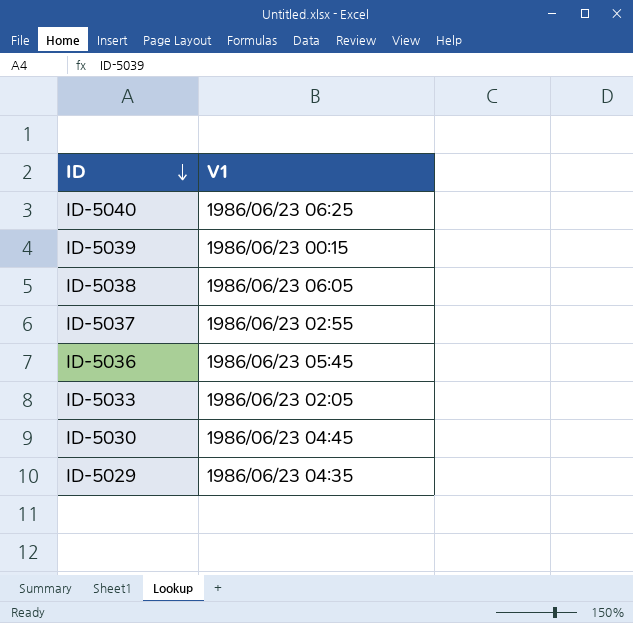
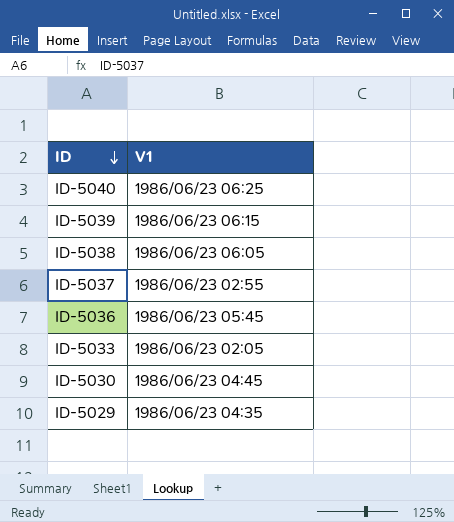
ID-5039 | V1: 1986/06/23 00:15 -> 1986/06/23 06:15

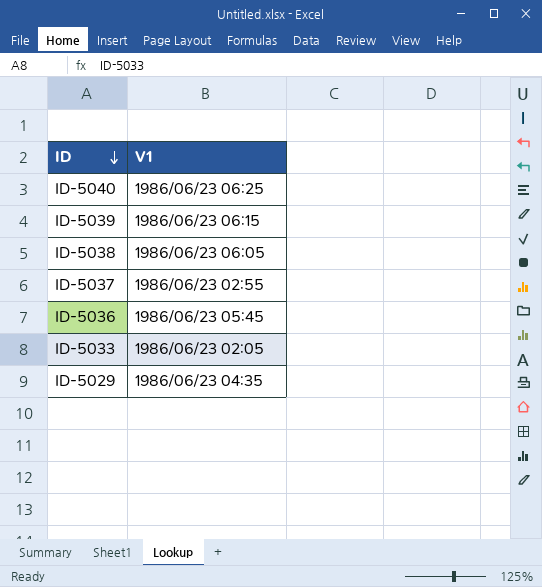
row ID-5030: 1986/06/23 04:45 -> none

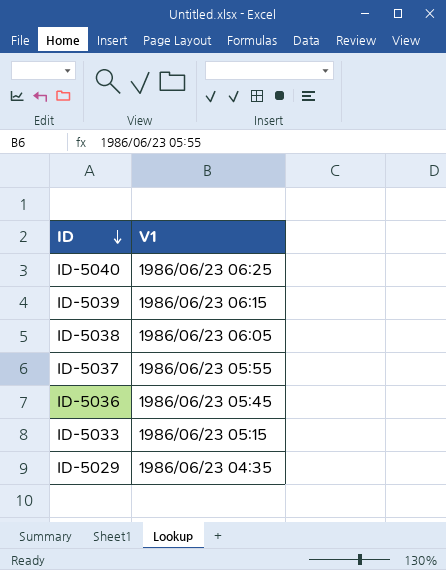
ID-5037 | V1: 1986/06/23 02:55 -> 1986/06/23 05:55
ID-5033 | V1: 1986/06/23 02:05 -> 1986/06/23 05:15

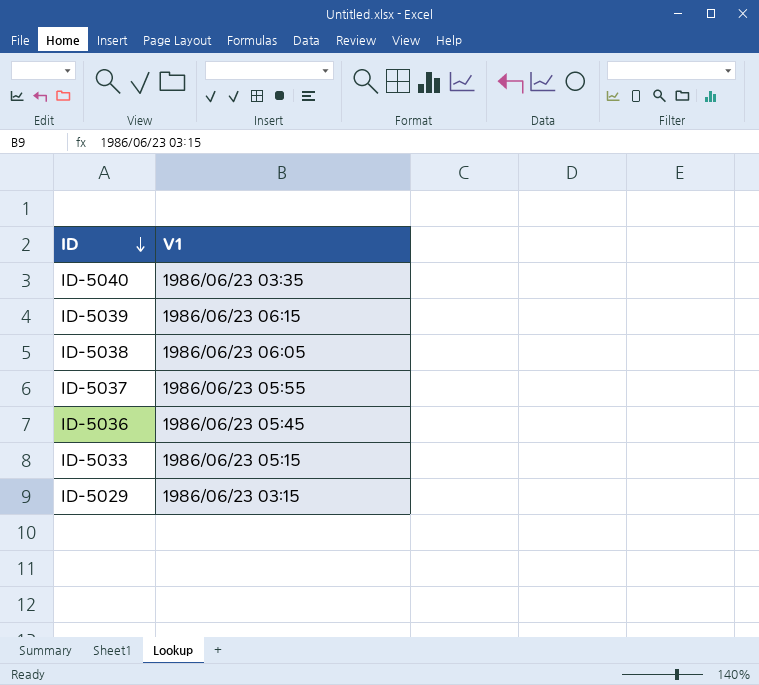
ID-5040 | V1: 1986/06/23 06:25 -> 1986/06/23 03:35
ID-5029 | V1: 1986/06/23 04:35 -> 1986/06/23 03:15

